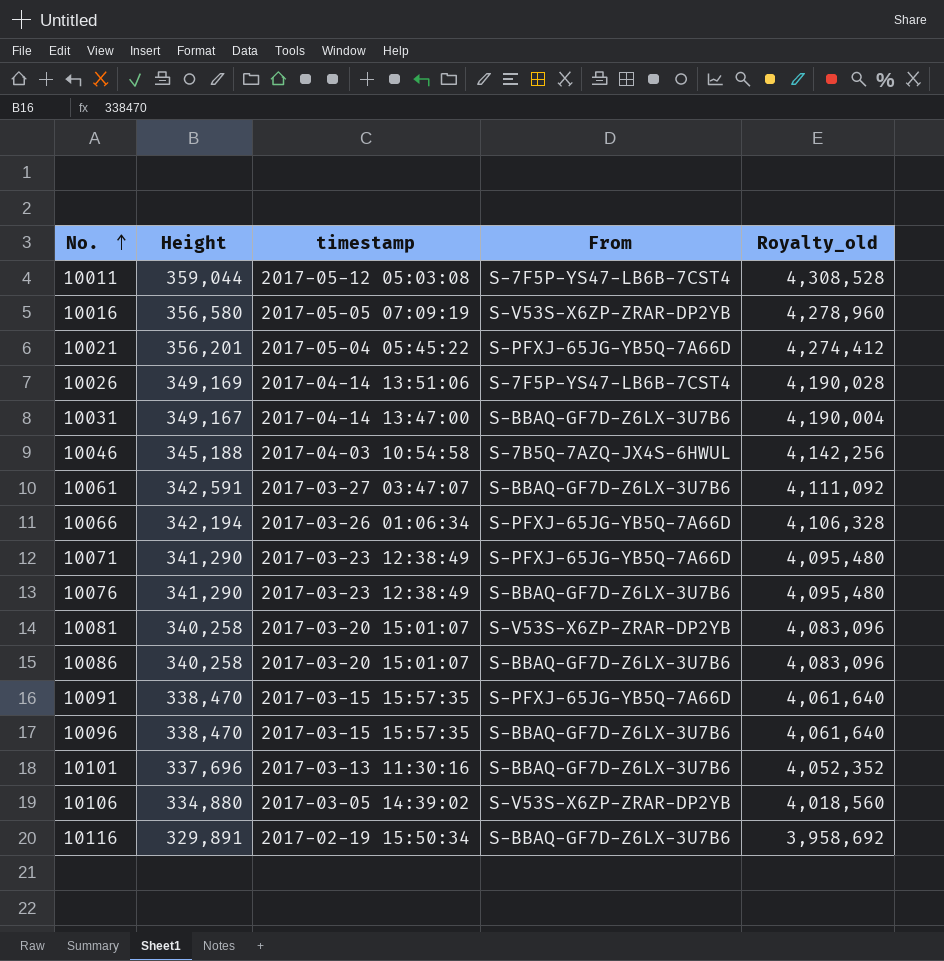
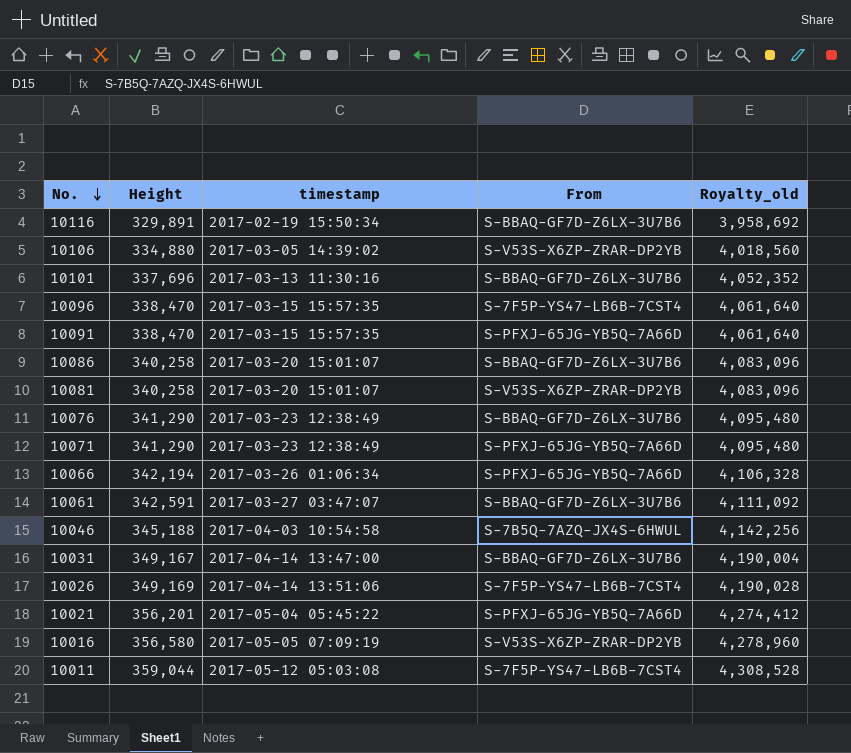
row order: No. ascending -> No. descending
10096 | From: S-BBAQ-GF7D-Z6LX-3U7B6 -> S-7F5P-YS47-LB6B-7CST4

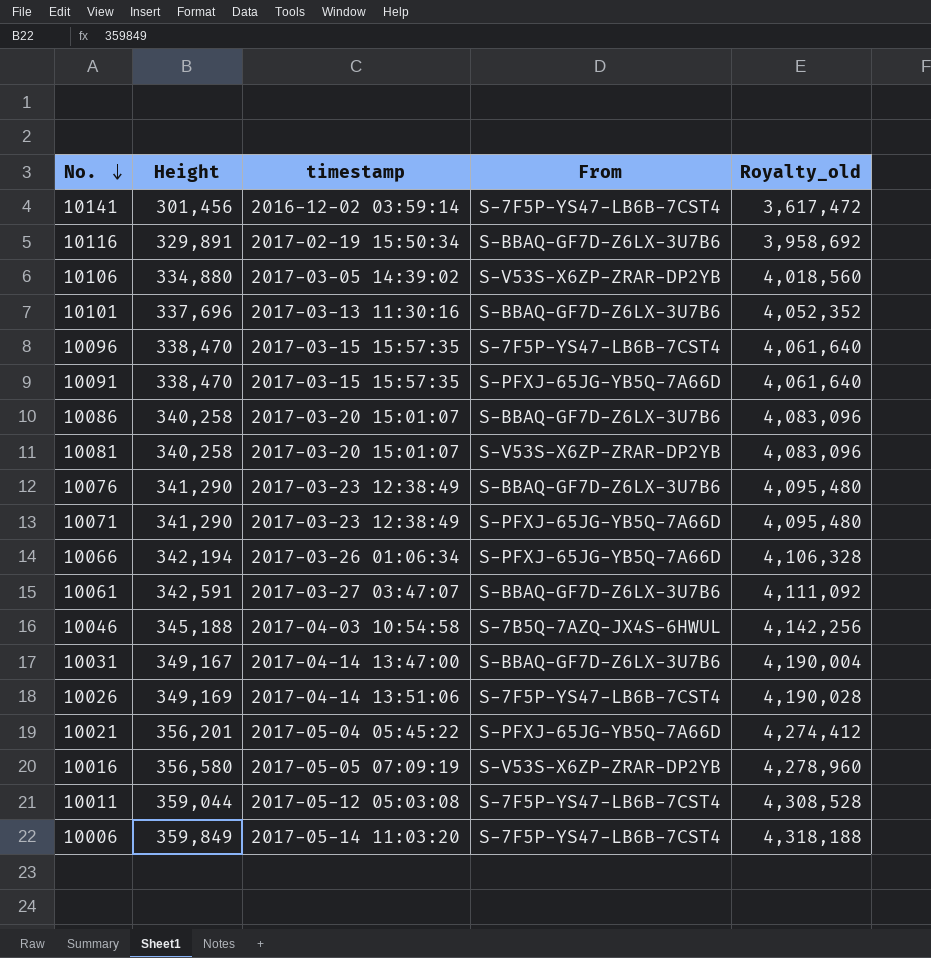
row 10141: none -> 301,456 | 2016-12-02 03:59:14 | S-7F5P-YS47-LB6B-7CST4 | 3,617,472
row 10006: none -> 359,849 | 2017-05-14 11:03:20 | S-7F5P-YS47-LB6B-7CST4 | 4,318,188

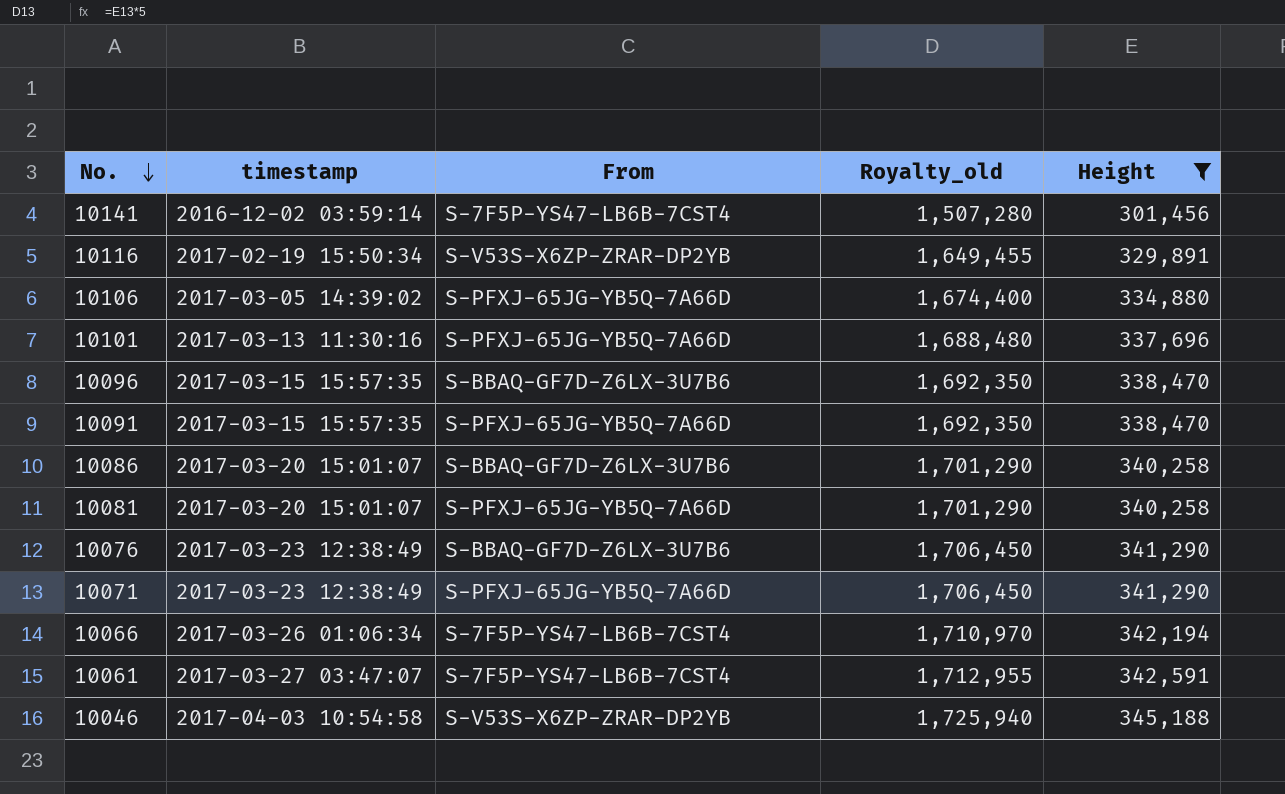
filter: none -> Height <= 345,188
column Royalty_old | formula: [Height] * 12 -> [Height] * 5
column Height | position: 2 -> 5
10116 | From: S-BBAQ-GF7D-Z6LX-3U7B6 -> S-V53S-X6ZP-ZRAR-DP2YB
10106 | From: S-V53S-X6ZP-ZRAR-DP2YB -> S-PFXJ-65JG-YB5Q-7A66D
10101 | From: S-BBAQ-GF7D-Z6LX-3U7B6 -> S-PFXJ-65JG-YB5Q-7A66D
10096 | From: S-7F5P-YS47-LB6B-7CST4 -> S-BBAQ-GF7D-Z6LX-3U7B6
10081 | From: S-V53S-X6ZP-ZRAR-DP2YB -> S-PFXJ-65JG-YB5Q-7A66D
10066 | From: S-PFXJ-65JG-YB5Q-7A66D -> S-7F5P-YS47-LB6B-7CST4
10061 | From: S-BBAQ-GF7D-Z6LX-3U7B6 -> S-7F5P-YS47-LB6B-7CST4
10046 | From: S-7B5Q-7AZQ-JX4S-6HWUL -> S-V53S-X6ZP-ZRAR-DP2YB

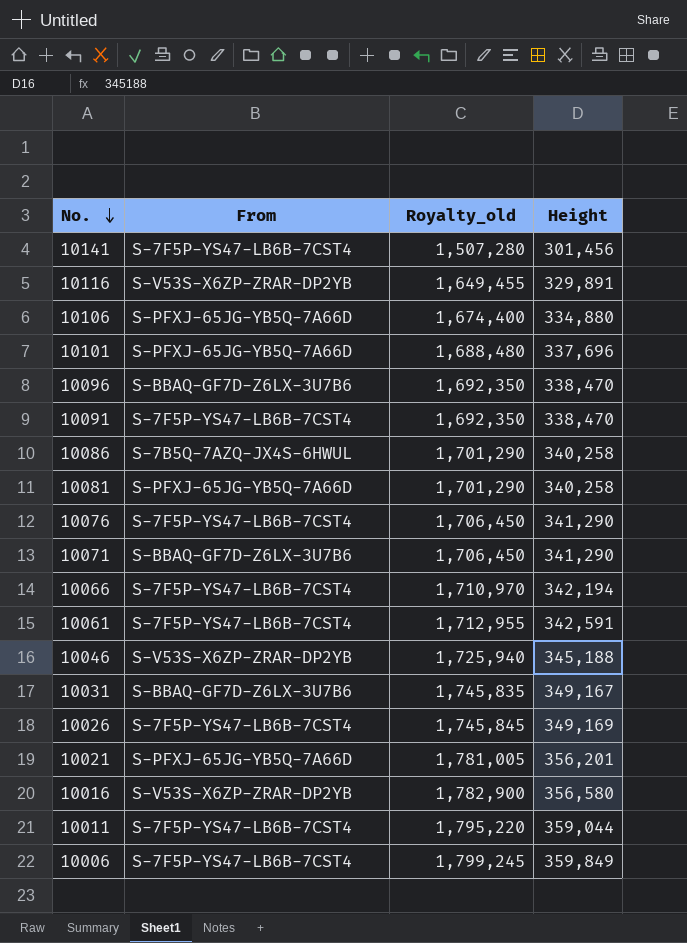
filter: Height <= 345,188 -> none
column timestamp | position: 2 -> none
10091 | From: S-PFXJ-65JG-YB5Q-7A66D -> S-7F5P-YS47-LB6B-7CST4
10086 | From: S-BBAQ-GF7D-Z6LX-3U7B6 -> S-7B5Q-7AZQ-JX4S-6HWUL
10076 | From: S-BBAQ-GF7D-Z6LX-3U7B6 -> S-7F5P-YS47-LB6B-7CST4
10071 | From: S-PFXJ-65JG-YB5Q-7A66D -> S-BBAQ-GF7D-Z6LX-3U7B6

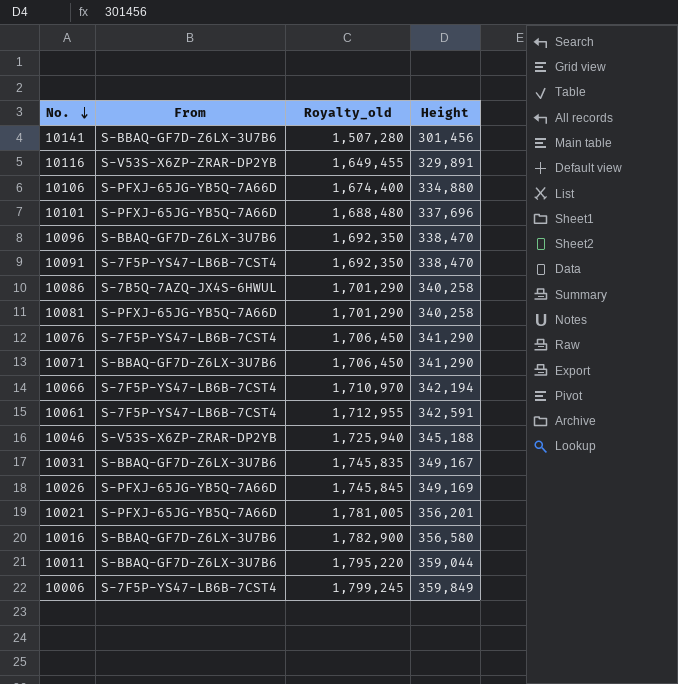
10141 | From: S-7F5P-YS47-LB6B-7CST4 -> S-BBAQ-GF7D-Z6LX-3U7B6
10026 | From: S-7F5P-YS47-LB6B-7CST4 -> S-PFXJ-65JG-YB5Q-7A66D
10016 | From: S-V53S-X6ZP-ZRAR-DP2YB -> S-BBAQ-GF7D-Z6LX-3U7B6
10011 | From: S-7F5P-YS47-LB6B-7CST4 -> S-BBAQ-GF7D-Z6LX-3U7B6

